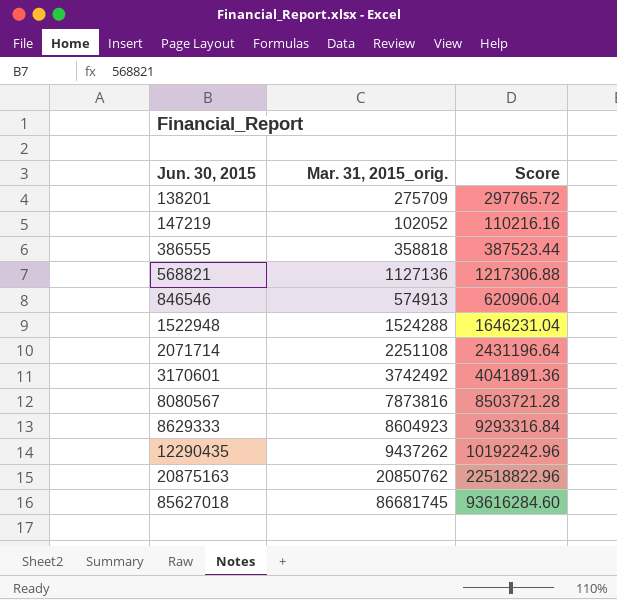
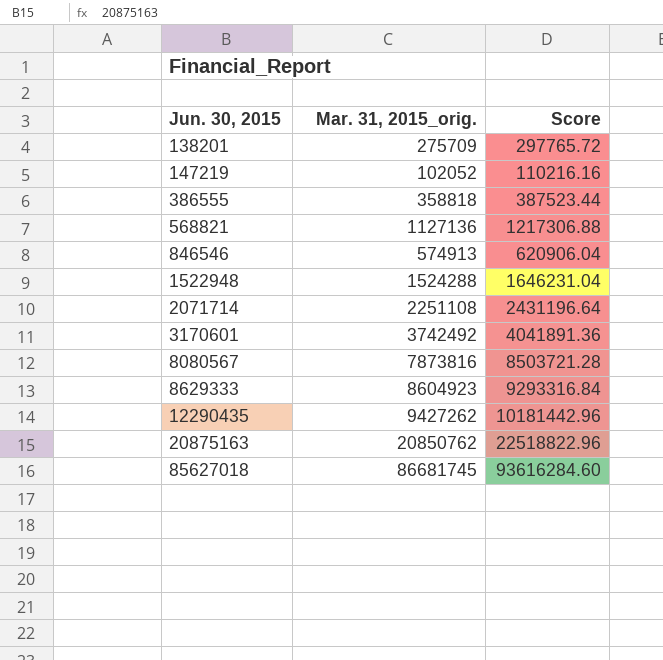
12290435 | Mar. 31, 2015_orig.: 9437262 -> 9427262
12290435 | Score: 10192242.96 -> 10181442.96

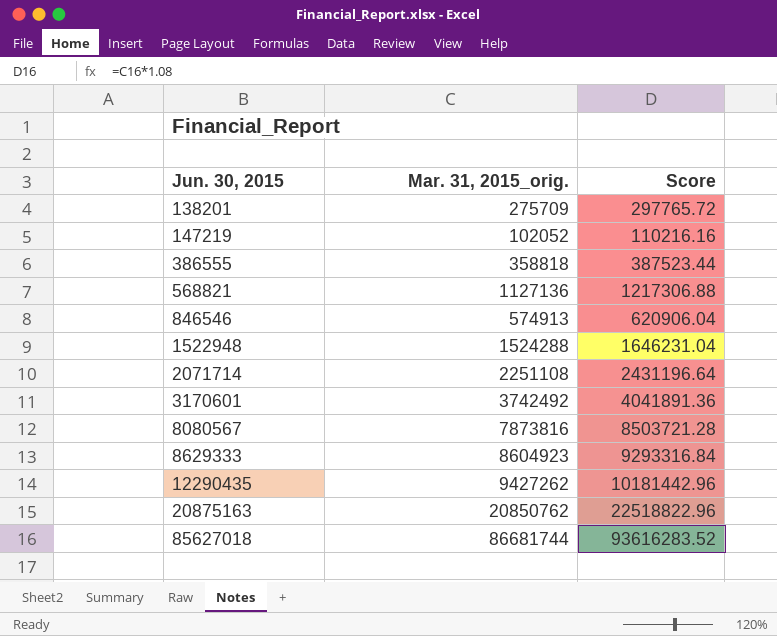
85627018 | Mar. 31, 2015_orig.: 86681745 -> 86681744
85627018 | Score: 93616284.60 -> 93616283.52

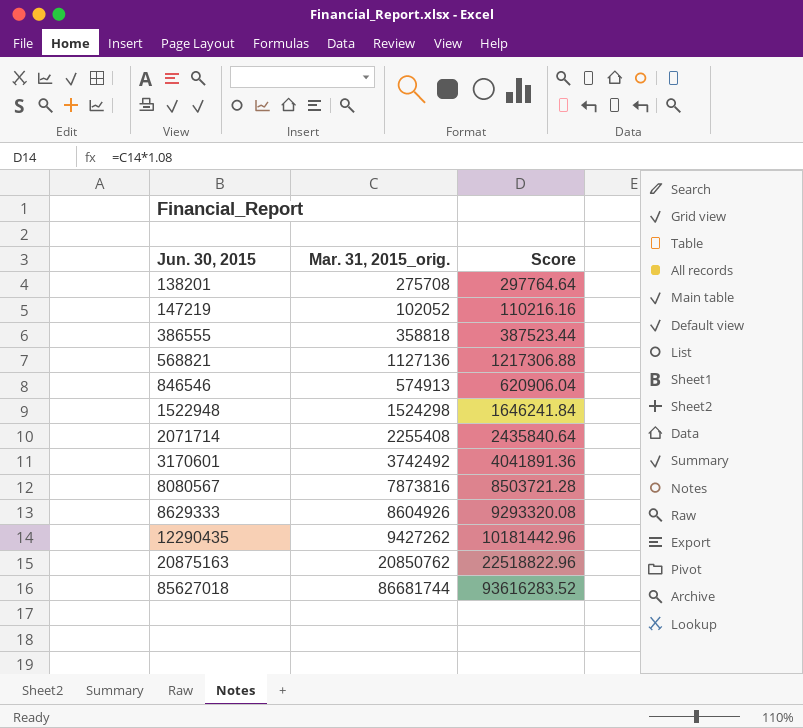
138201 | Mar. 31, 2015_orig.: 275709 -> 275708
138201 | Score: 297765.72 -> 297764.64
1522948 | Mar. 31, 2015_orig.: 1524288 -> 1524298
1522948 | Score: 1646231.04 -> 1646241.84
2071714 | Mar. 31, 2015_orig.: 2251108 -> 2255408
2071714 | Score: 2431196.64 -> 2435840.64
8629333 | Mar. 31, 2015_orig.: 8604923 -> 8604926
8629333 | Score: 9293316.84 -> 9293320.08

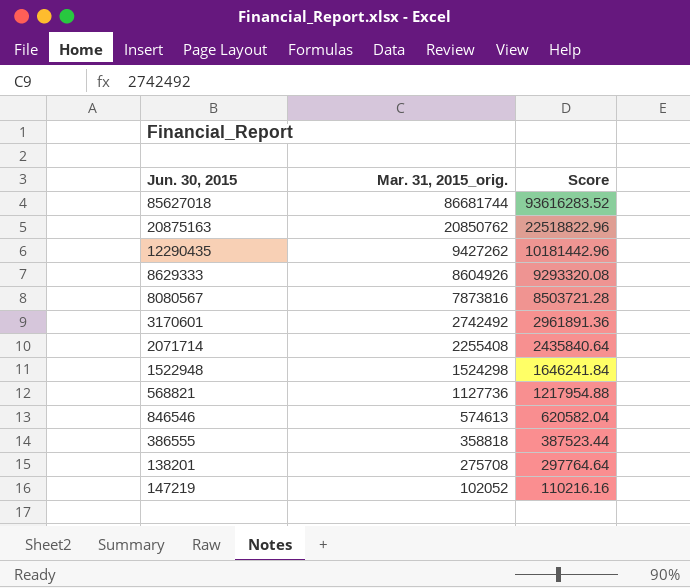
row order: Jun. 30, 2015 ascending -> Mar. 31, 2015_orig. descending
3170601 | Mar. 31, 2015_orig.: 3742492 -> 2742492
3170601 | Score: 4041891.36 -> 2961891.36
568821 | Mar. 31, 2015_orig.: 1127136 -> 1127736
568821 | Score: 1217306.88 -> 1217954.88
846546 | Mar. 31, 2015_orig.: 574913 -> 574613
846546 | Score: 620906.04 -> 620582.04

